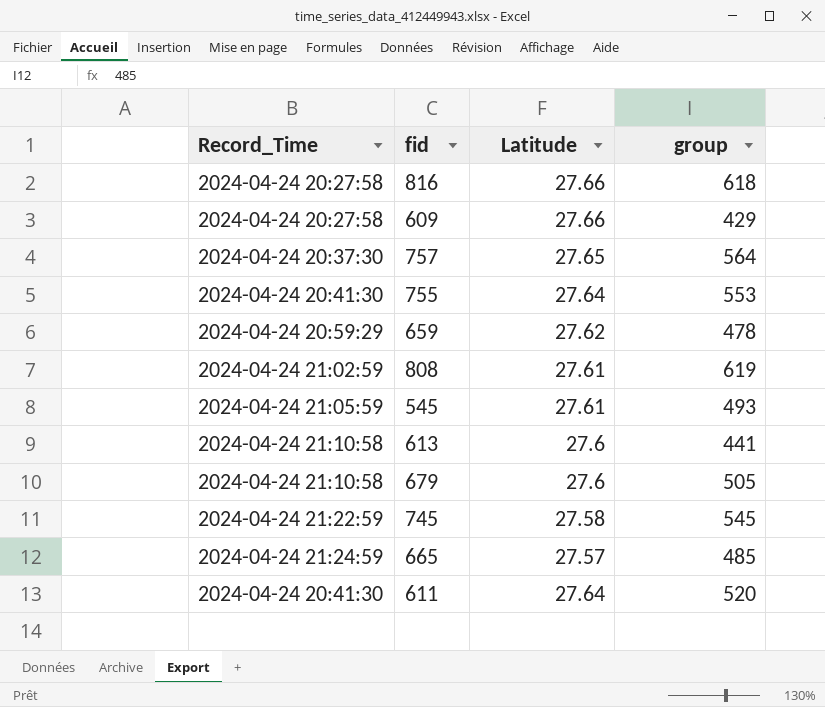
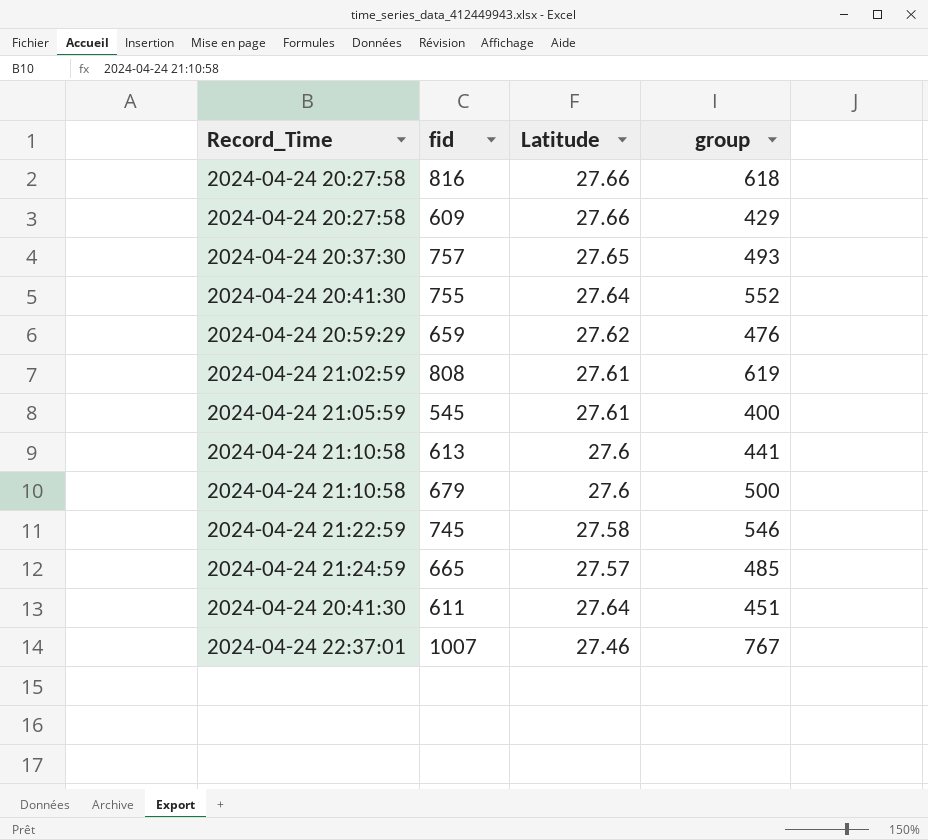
757 | group: 564 -> 493
755 | group: 553 -> 552
659 | group: 478 -> 476
545 | group: 493 -> 400
679 | group: 505 -> 500
745 | group: 545 -> 546
611 | group: 520 -> 451
row 1007: none -> 2024-04-24 22:37:01 | 27.46 | 767

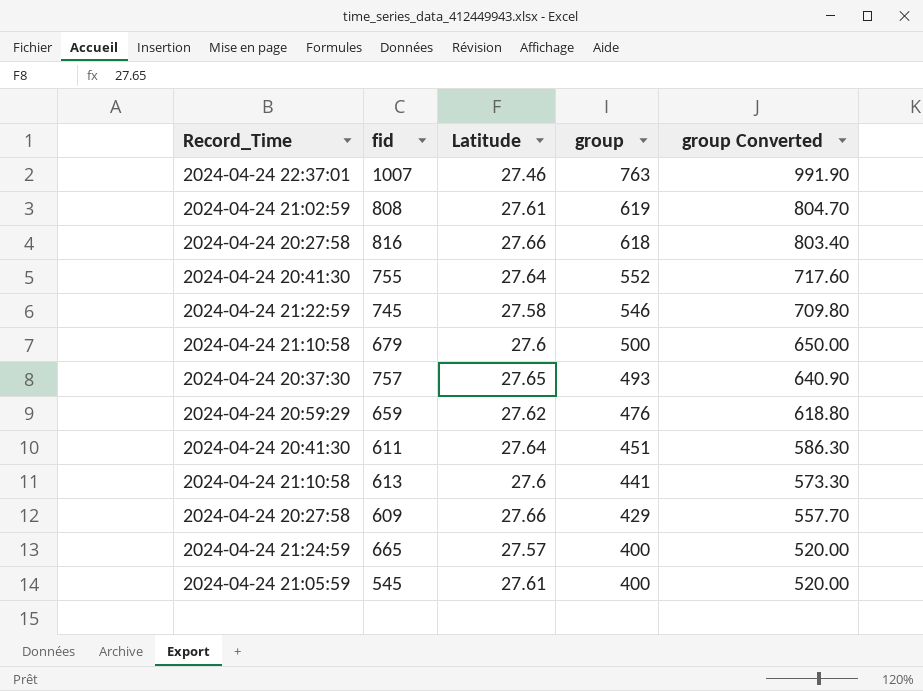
row order: none -> group descending
column group Converted | formula: none -> [group] * 1.3
1007 | group: 767 -> 763
665 | group: 485 -> 400

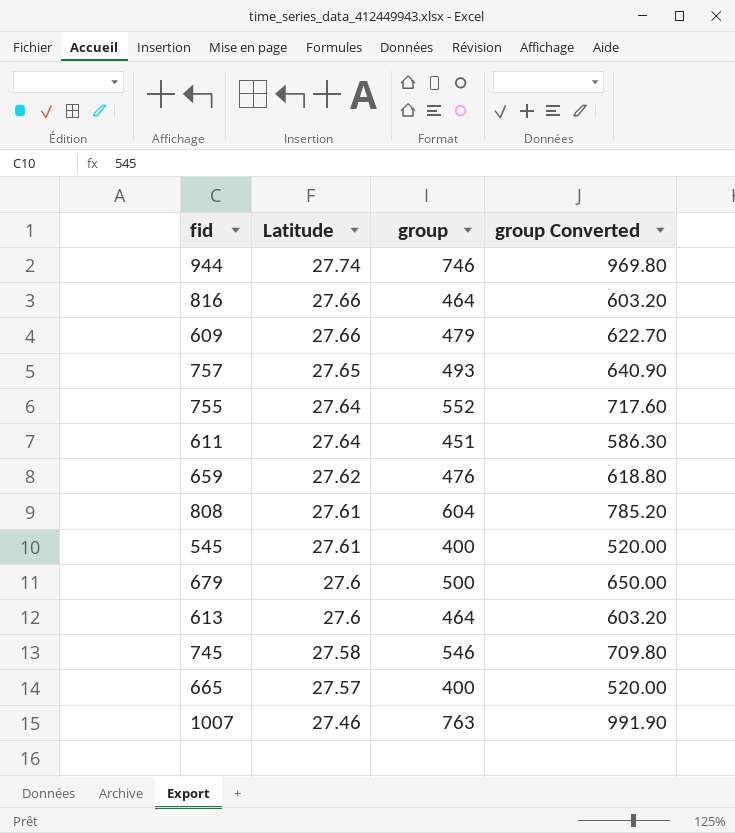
row order: group descending -> Latitude descending
column Record_Time | position: 1 -> none
row 944: none -> 27.74 | 746 | 969.80
816 | group: 618 -> 464
816 | group Converted: 803.40 -> 603.20
609 | group: 429 -> 479
609 | group Converted: 557.70 -> 622.70
808 | group: 619 -> 604
808 | group Converted: 804.70 -> 785.20
613 | group: 441 -> 464
613 | group Converted: 573.30 -> 603.20

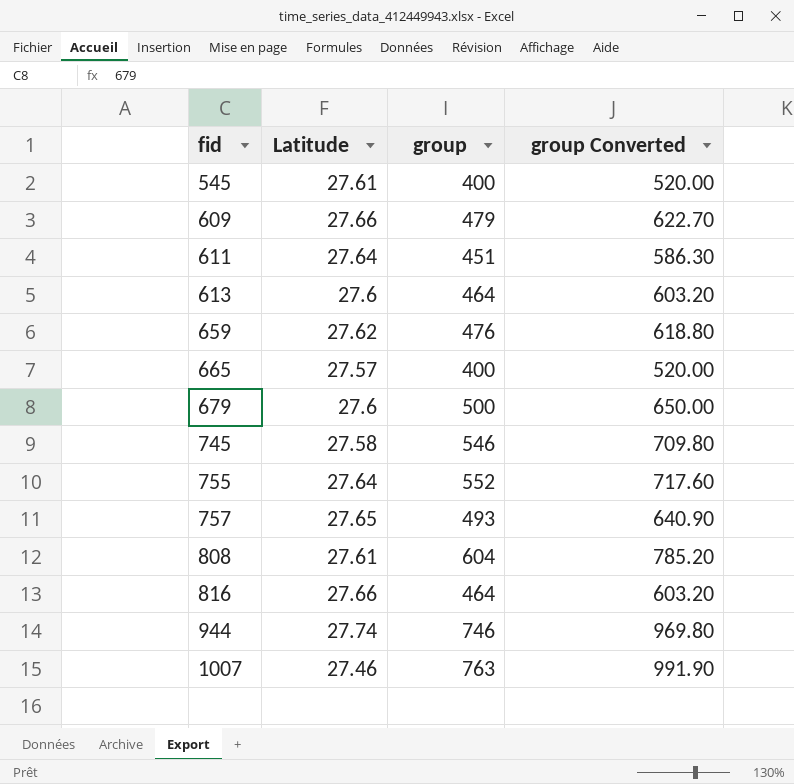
row order: Latitude descending -> fid ascending

